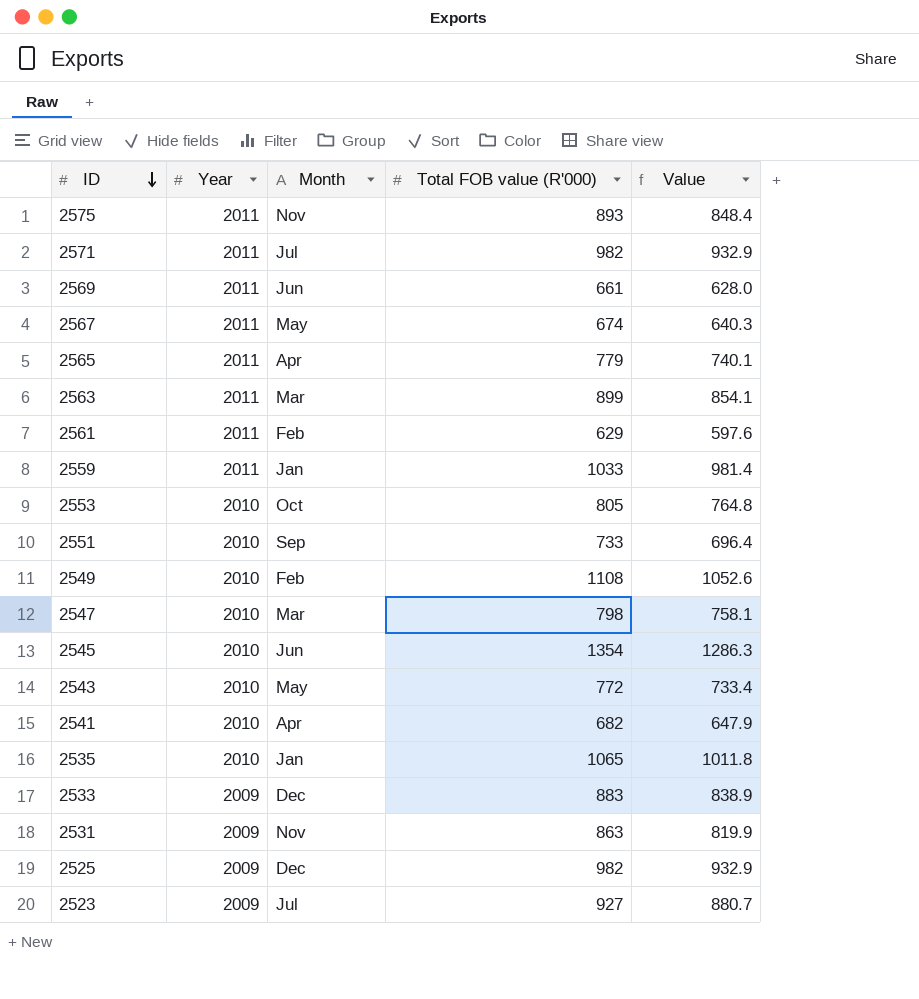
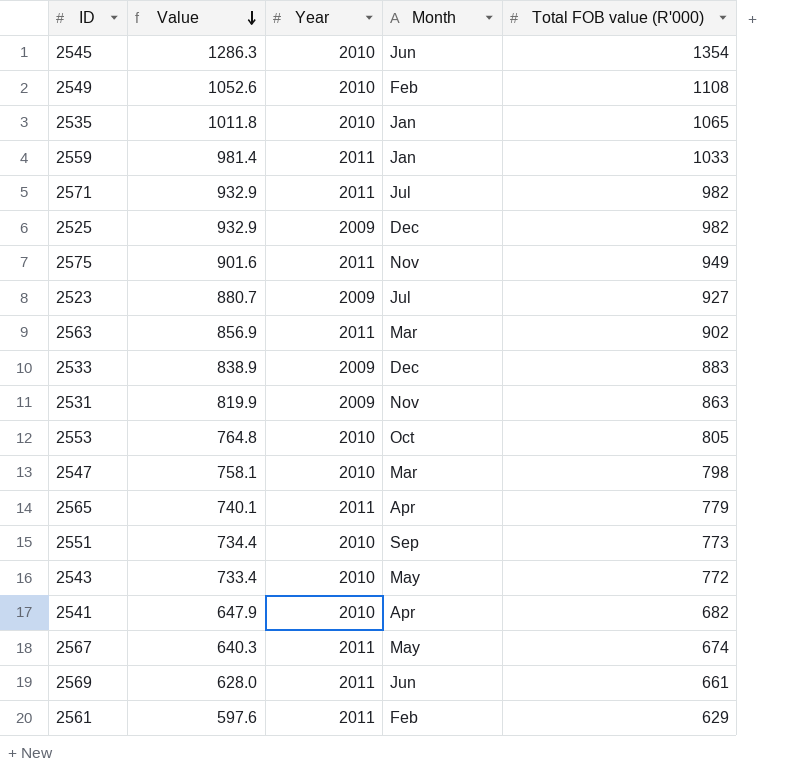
row order: ID descending -> Value descending
column Value | position: 5 -> 2
2575 | Value: 848.4 -> 901.6
2575 | Total FOB value (R'000): 893 -> 949
2563 | Value: 854.1 -> 856.9
2563 | Total FOB value (R'000): 899 -> 902
2551 | Value: 696.4 -> 734.4
2551 | Total FOB value (R'000): 733 -> 773

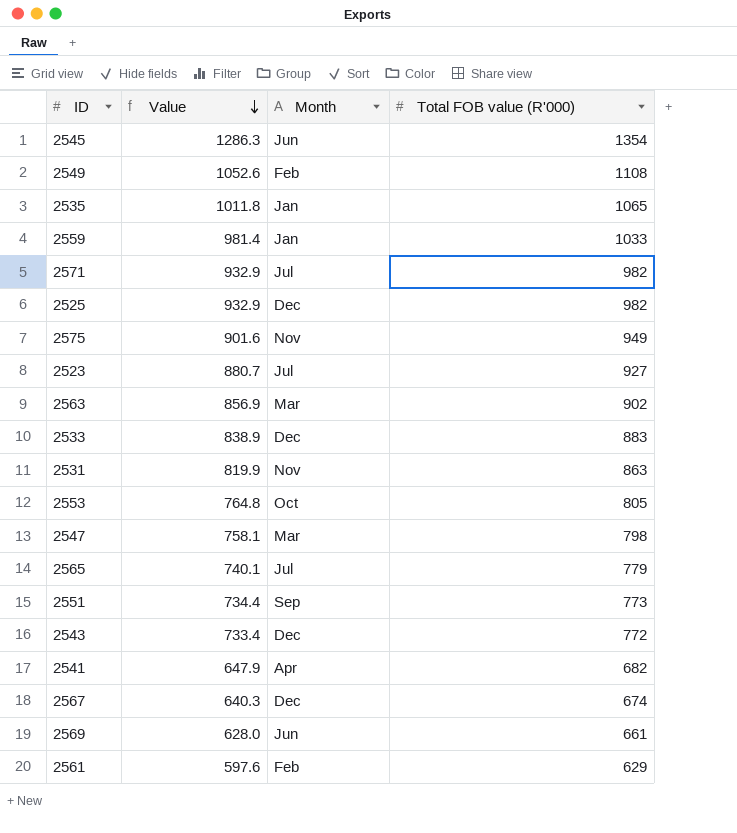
column Year | position: 3 -> none
2565 | Month: Apr -> Jul
2543 | Month: May -> Dec
2567 | Month: May -> Dec

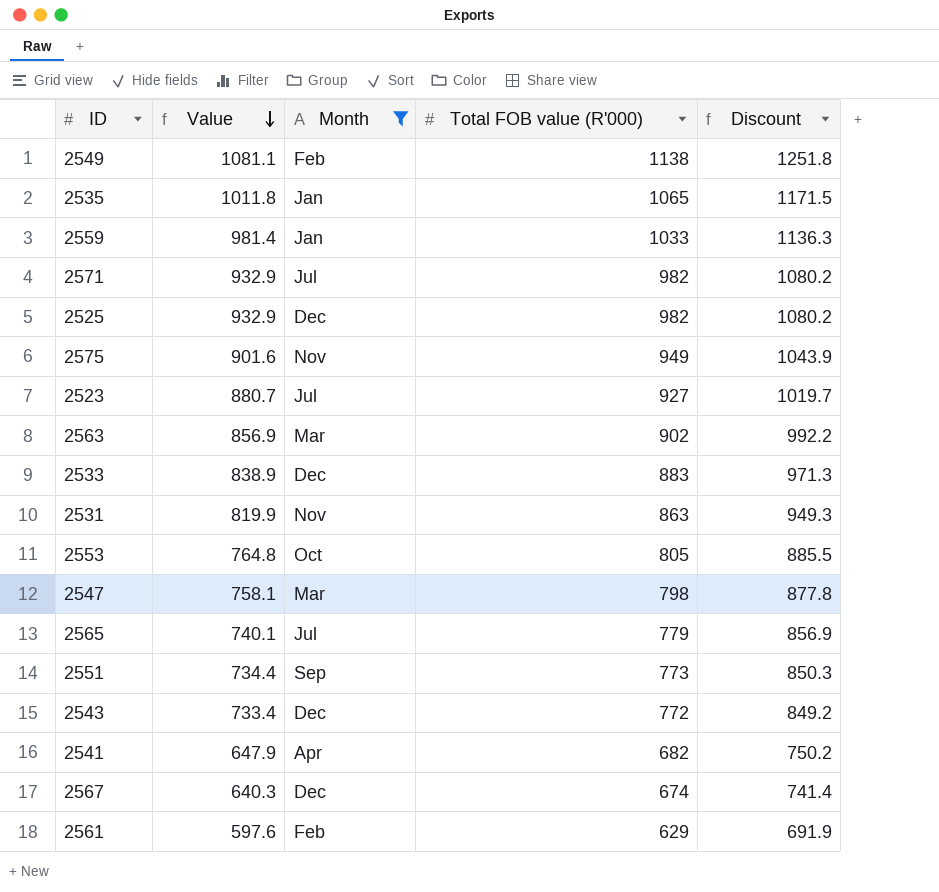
filter: none -> Month != Jun
column Discount | formula: none -> [Total FOB value (R'000)] * 1.1
2549 | Value: 1052.6 -> 1081.1
2549 | Total FOB value (R'000): 1108 -> 1138

